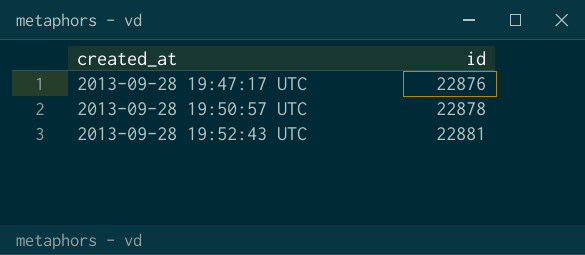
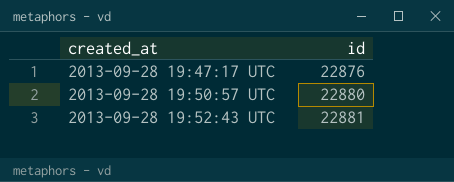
2013-09-28 19:50:57 UTC | id: 22878 -> 22880

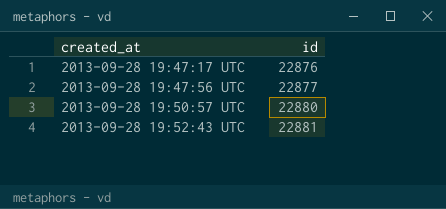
row 2013-09-28 19:47:56 UTC: none -> 22877

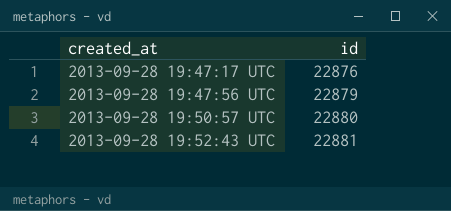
2013-09-28 19:47:56 UTC | id: 22877 -> 22879

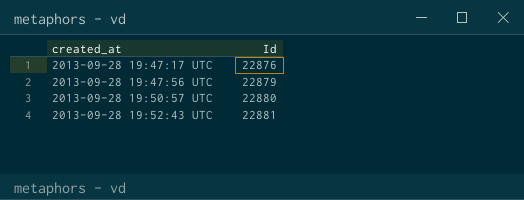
column name: id -> Id

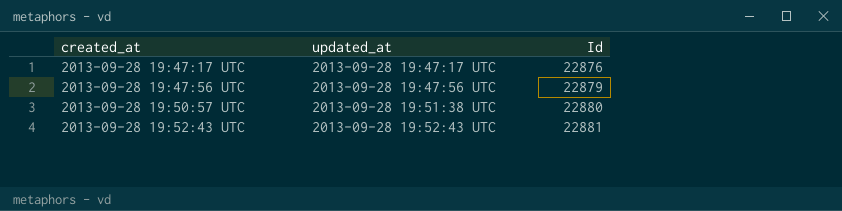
column updated_at | position: none -> 2

